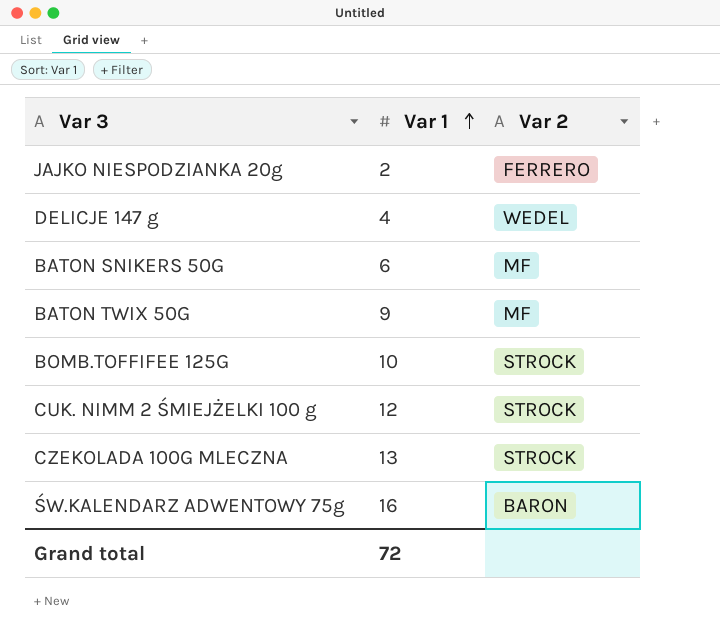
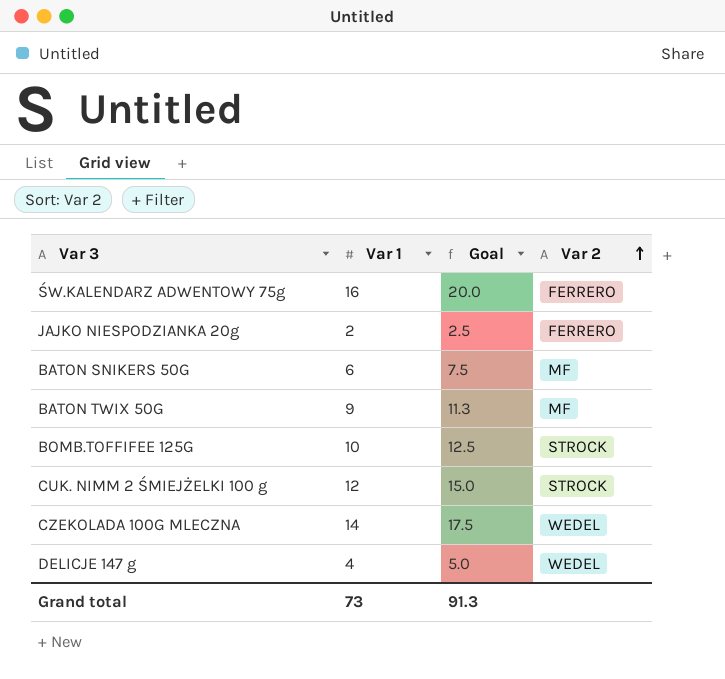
row order: Var 1 ascending -> Var 2 ascending
column Goal | formula: none -> [Var 1] * 1.25
ŚW.KALENDARZ ADWENTOWY 75g | Var 2: BARON -> FERRERO
CZEKOLADA 100G MLECZNA | Var 1: 13 -> 14
CZEKOLADA 100G MLECZNA | Var 2: STROCK -> WEDEL
Grand total | Var 1: 72 -> 73

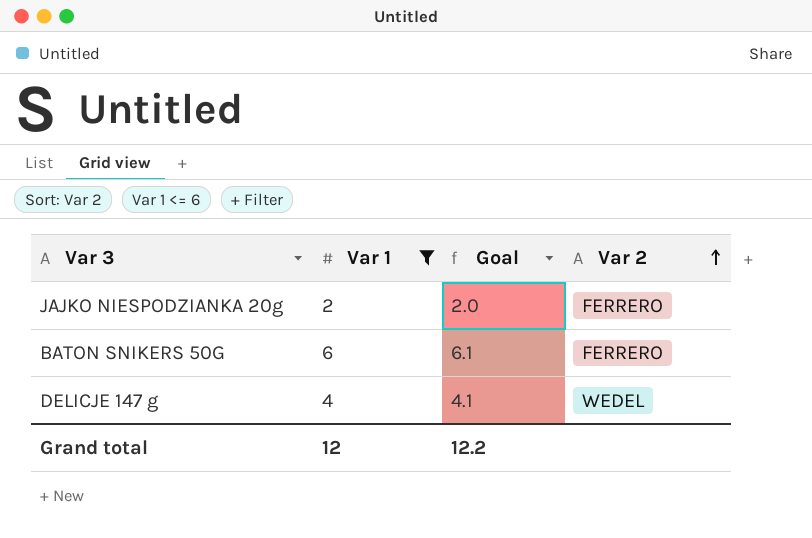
filter: none -> Var 1 <= 6
column Goal | formula: [Var 1] * 1.25 -> [Var 1] * 1.02
BATON SNIKERS 50G | Var 2: MF -> FERRERO
Grand total | Var 1: 73 -> 12
Grand total | Goal: 91.3 -> 12.2

